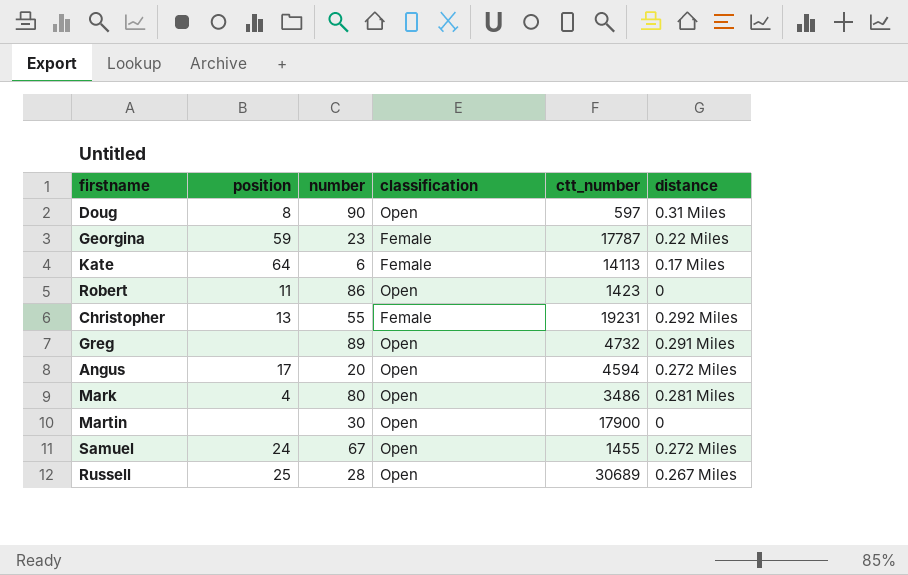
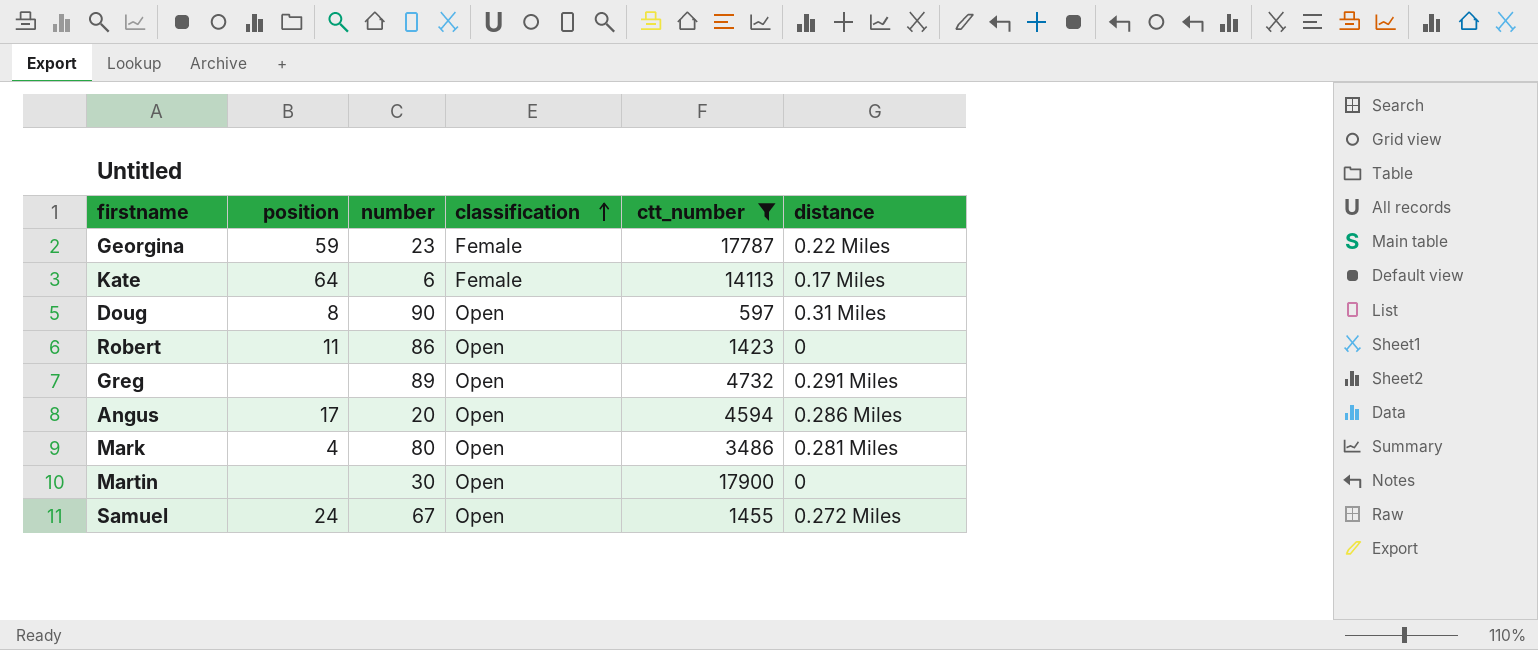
filter: none -> ctt_number <= 17900
row order: none -> classification ascending
Angus | distance: 0.272 Miles -> 0.286 Miles

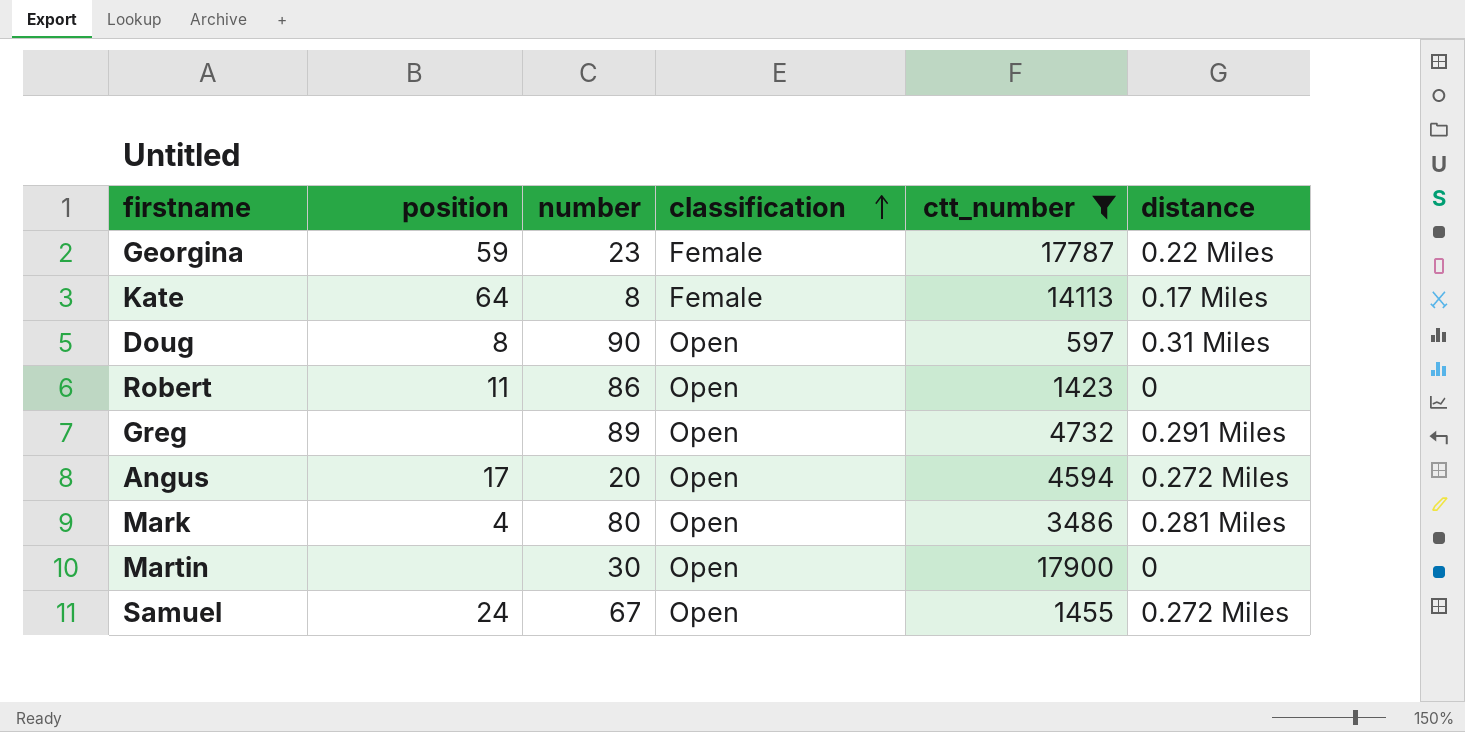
Kate | number: 6 -> 8
Angus | distance: 0.286 Miles -> 0.272 Miles

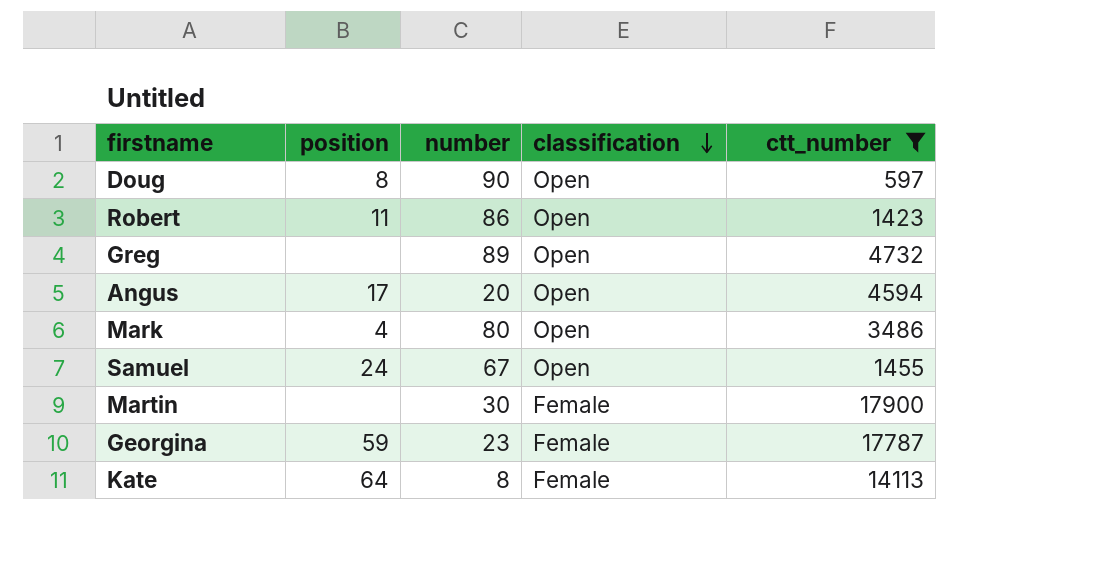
row order: classification ascending -> classification descending
column distance | position: 6 -> none
Martin | classification: Open -> Female

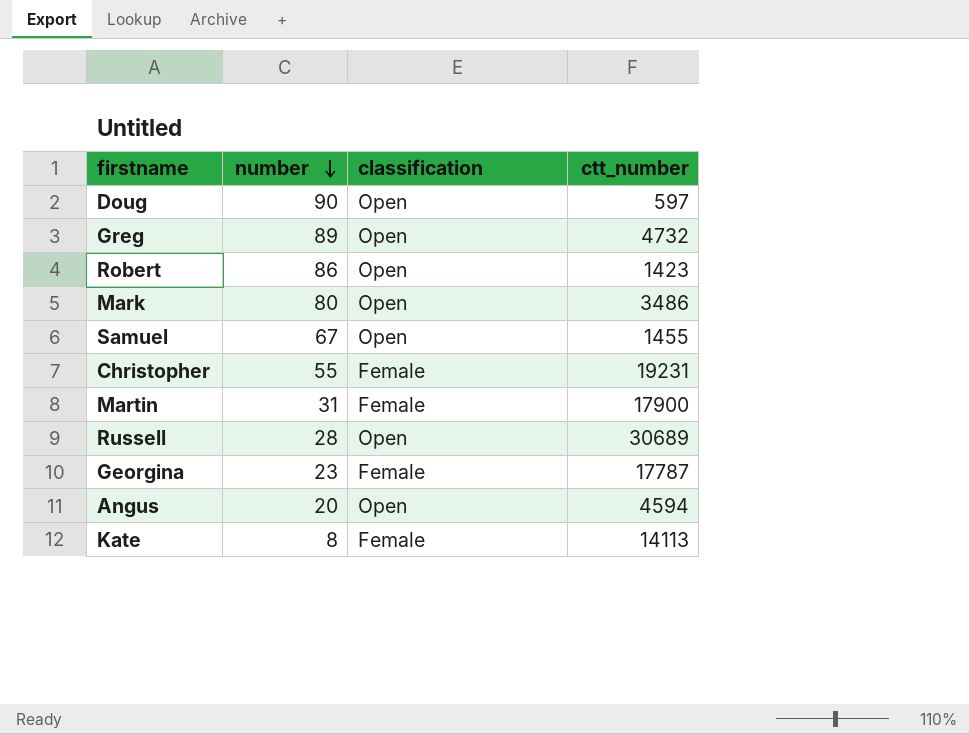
filter: ctt_number <= 17900 -> none
row order: classification descending -> number descending
column position | position: 2 -> none
Martin | number: 30 -> 31

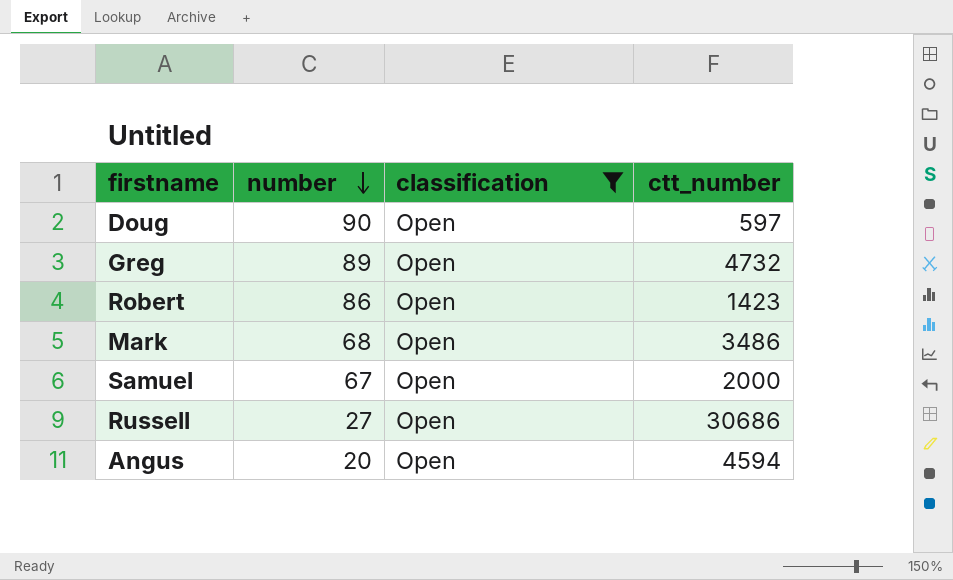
filter: none -> classification = Open
Mark | number: 80 -> 68
Samuel | ctt_number: 1455 -> 2000
Russell | number: 28 -> 27
Russell | ctt_number: 30689 -> 30686

